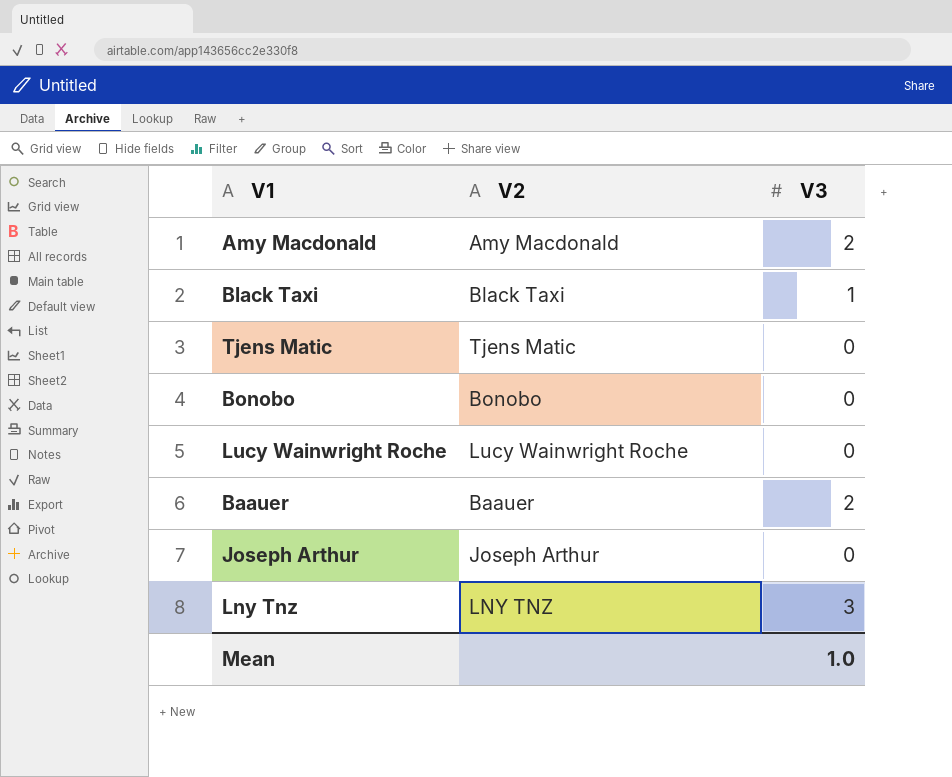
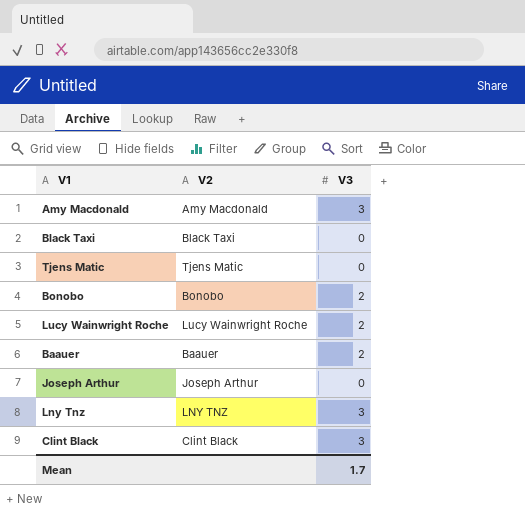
Amy Macdonald | V3: 2 -> 3
Black Taxi | V3: 1 -> 0
Bonobo | V3: 0 -> 2
Lucy Wainwright Roche | V3: 0 -> 2
row Clint Black: none -> Clint Black | 3
Mean | V3: 1.0 -> 1.7

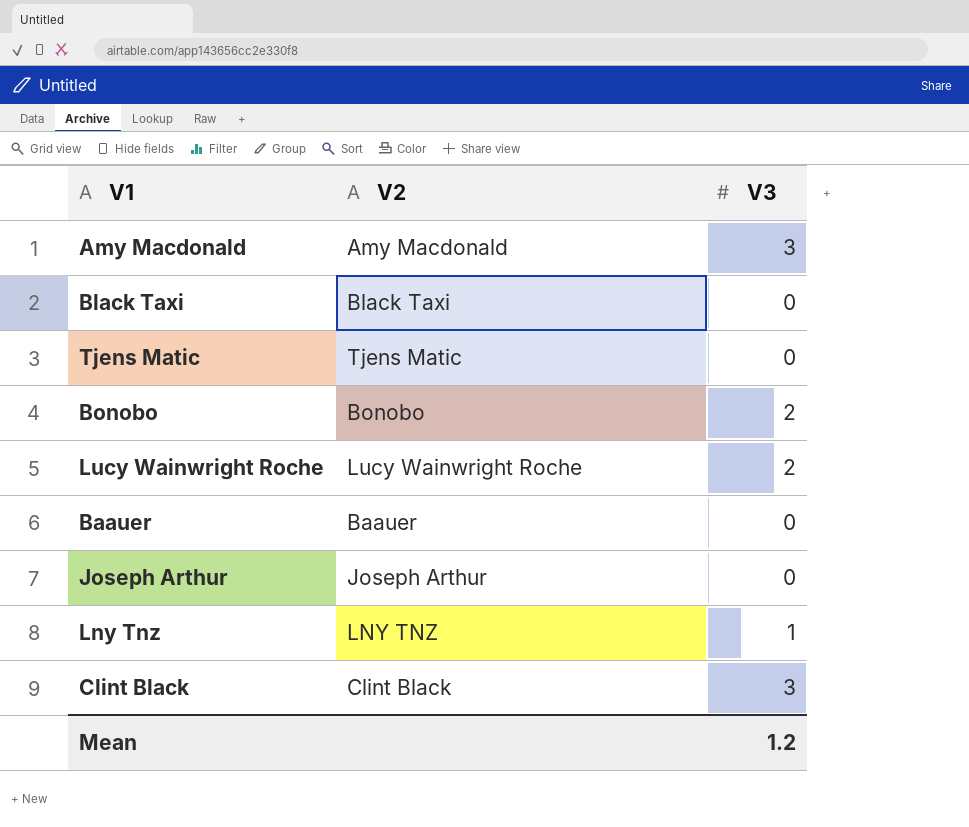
Baauer | V3: 2 -> 0
Lny Tnz | V3: 3 -> 1
Mean | V3: 1.7 -> 1.2

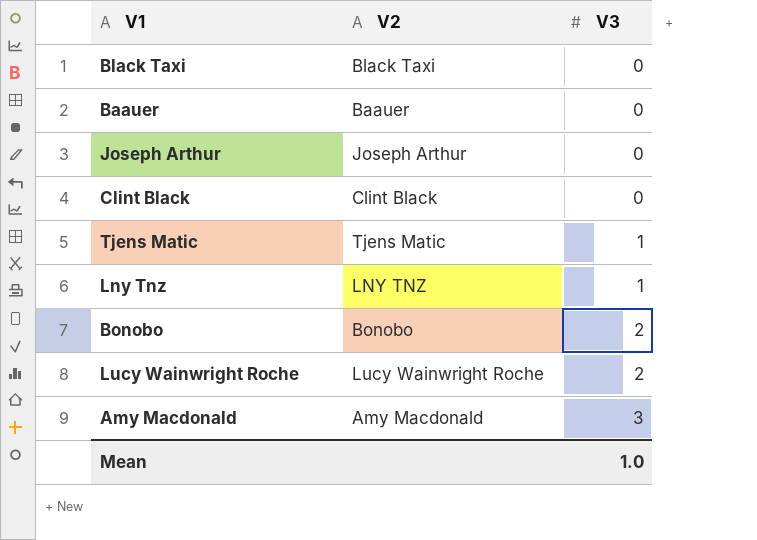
row order: none -> V3 ascending
Clint Black | V3: 3 -> 0
Tjens Matic | V3: 0 -> 1
Mean | V3: 1.2 -> 1.0

